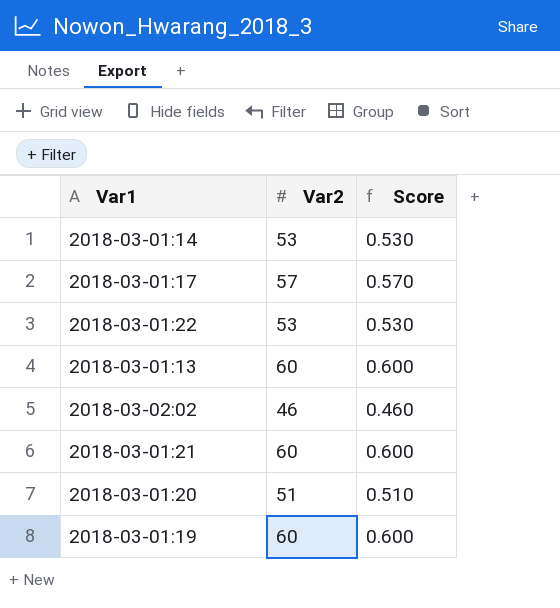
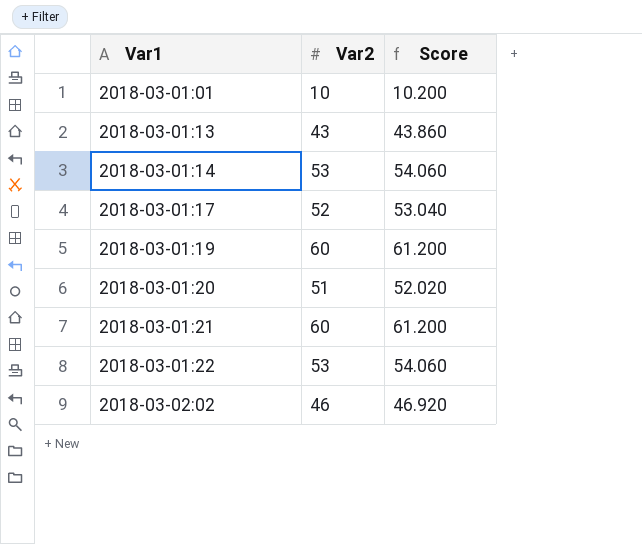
row order: none -> Var1 ascending
column Score | formula: [Var2] * 0.01 -> [Var2] * 1.02
row 2018-03-01:01: none -> 10 | 10.200
2018-03-01:13 | Var2: 60 -> 43
2018-03-01:17 | Var2: 57 -> 52

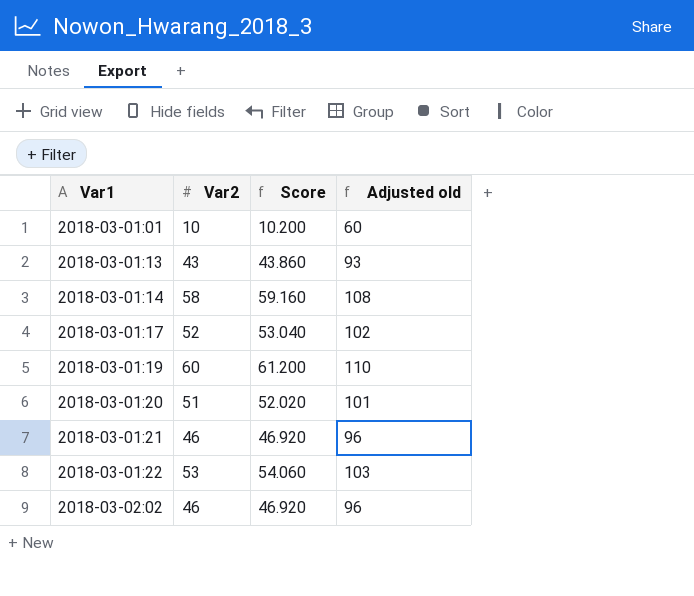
column Adjusted old | formula: none -> [Var2] + 50
2018-03-01:14 | Var2: 53 -> 58
2018-03-01:14 | Score: 54.060 -> 59.160
2018-03-01:21 | Var2: 60 -> 46
2018-03-01:21 | Score: 61.200 -> 46.920

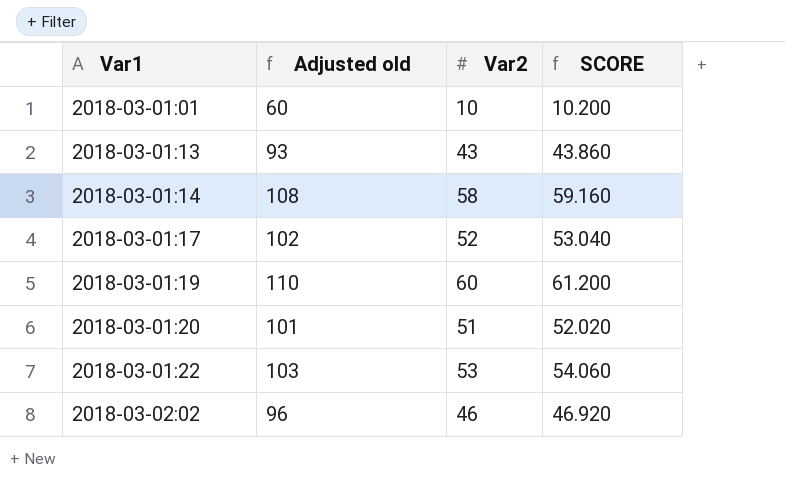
column Adjusted old | position: 4 -> 2
column name: Score -> SCORE
row 2018-03-01:21: 46 | 46.920 | 96 -> none

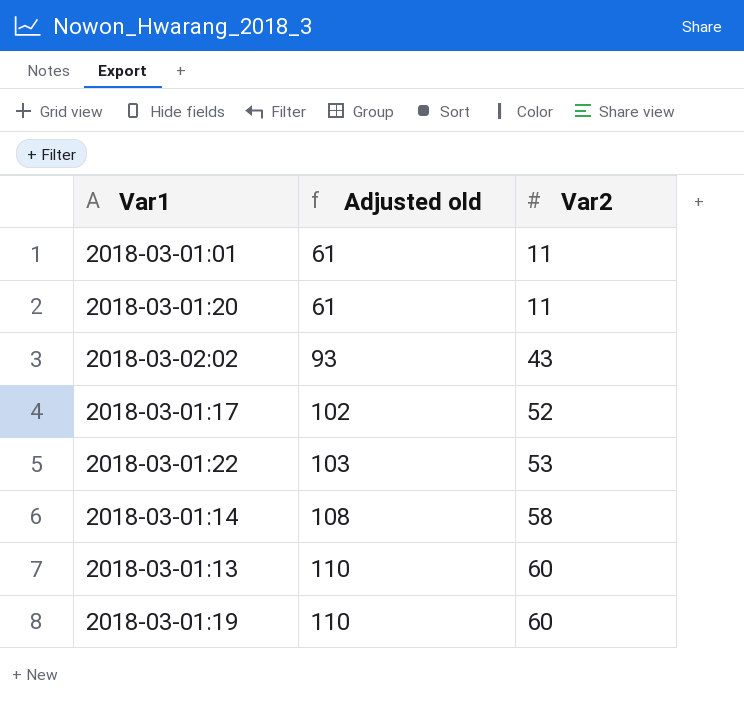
row order: Var1 ascending -> Adjusted old ascending
column SCORE | formula: [Var2] * 1.02 -> none
2018-03-01:01 | Adjusted old: 60 -> 61
2018-03-01:01 | Var2: 10 -> 11
2018-03-01:20 | Adjusted old: 101 -> 61
2018-03-01:20 | Var2: 51 -> 11
2018-03-02:02 | Adjusted old: 96 -> 93
2018-03-02:02 | Var2: 46 -> 43
2018-03-01:13 | Adjusted old: 93 -> 110
2018-03-01:13 | Var2: 43 -> 60

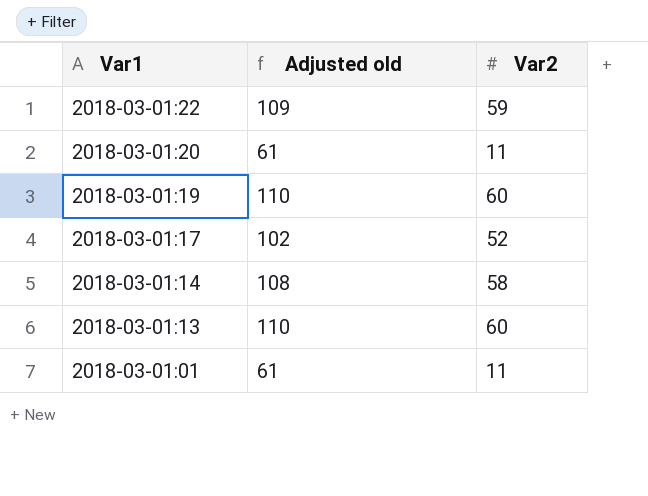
row order: Adjusted old ascending -> Var1 descending
row 2018-03-02:02: 93 | 43 -> none
2018-03-01:22 | Adjusted old: 103 -> 109
2018-03-01:22 | Var2: 53 -> 59

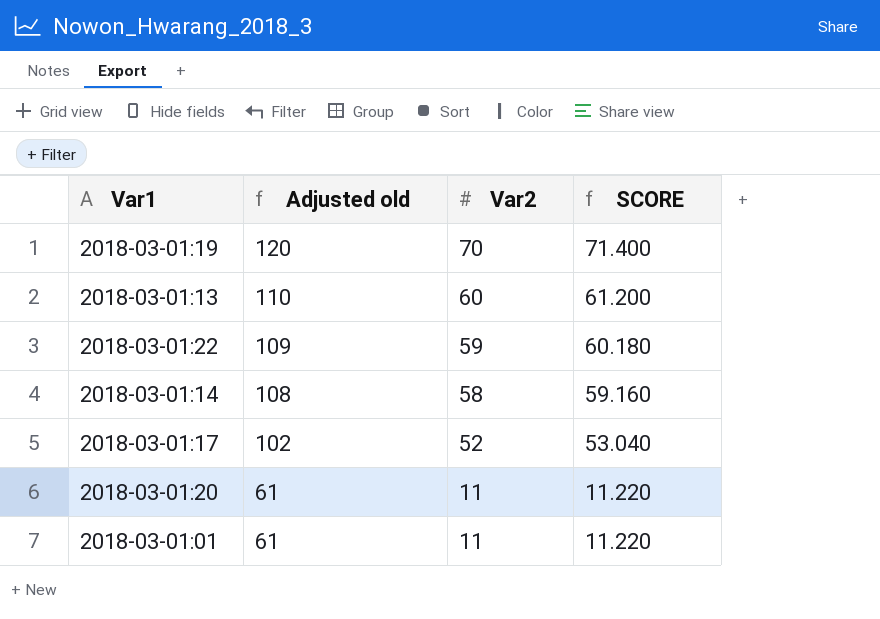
row order: Var1 descending -> Adjusted old descending
column SCORE | formula: none -> [Var2] * 1.02
2018-03-01:19 | Adjusted old: 110 -> 120
2018-03-01:19 | Var2: 60 -> 70

